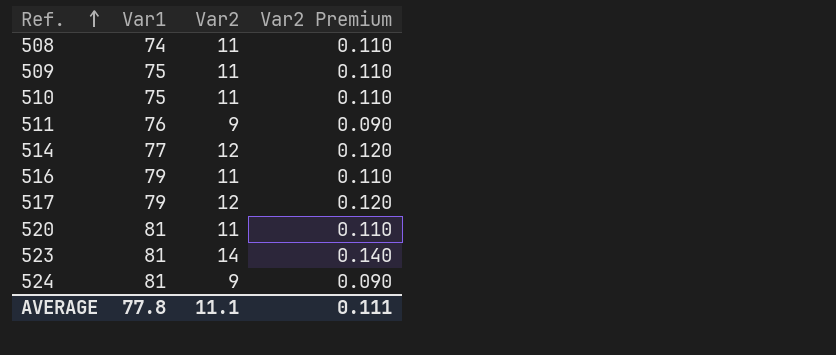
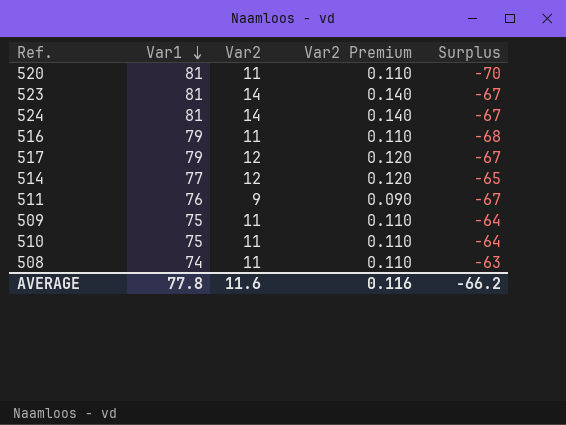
row order: Ref. ascending -> Var1 descending
column Surplus | formula: none -> [Var2] - [Var1]
524 | Var2: 9 -> 14
524 | Var2 Premium: 0.090 -> 0.140
AVERAGE | Var2: 11.1 -> 11.6
AVERAGE | Var2 Premium: 0.111 -> 0.116

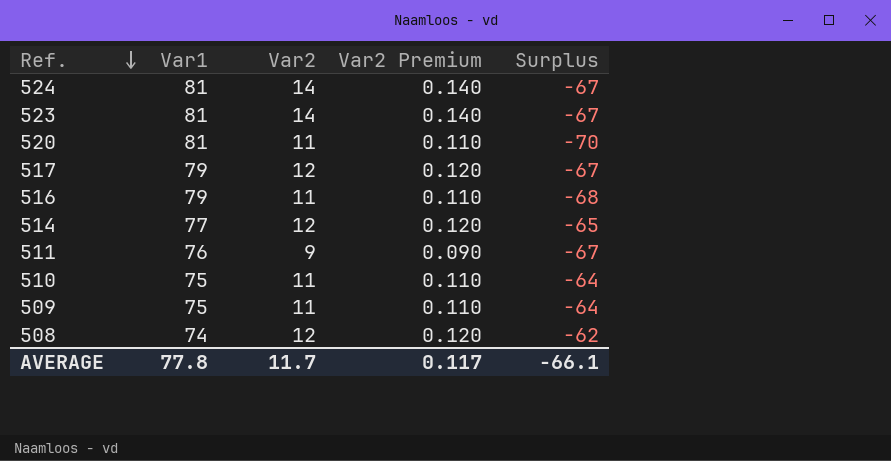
row order: Var1 descending -> Ref. descending
508 | Var2: 11 -> 12
508 | Var2 Premium: 0.110 -> 0.120
508 | Surplus: -63 -> -62
AVERAGE | Var2: 11.6 -> 11.7
AVERAGE | Var2 Premium: 0.116 -> 0.117
AVERAGE | Surplus: -66.2 -> -66.1

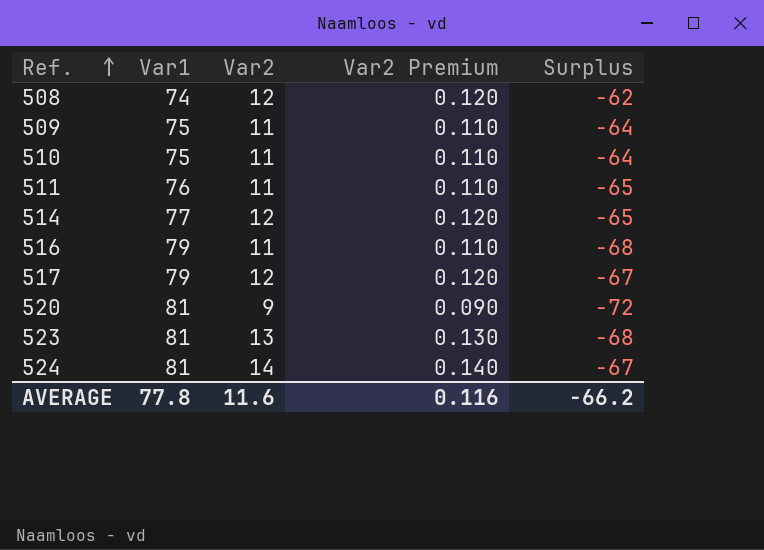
row order: Ref. descending -> Ref. ascending
511 | Var2: 9 -> 11
511 | Var2 Premium: 0.090 -> 0.110
511 | Surplus: -67 -> -65
520 | Var2: 11 -> 9
520 | Var2 Premium: 0.110 -> 0.090
520 | Surplus: -70 -> -72
523 | Var2: 14 -> 13
523 | Var2 Premium: 0.140 -> 0.130
523 | Surplus: -67 -> -68
AVERAGE | Var2: 11.7 -> 11.6
AVERAGE | Var2 Premium: 0.117 -> 0.116
AVERAGE | Surplus: -66.1 -> -66.2

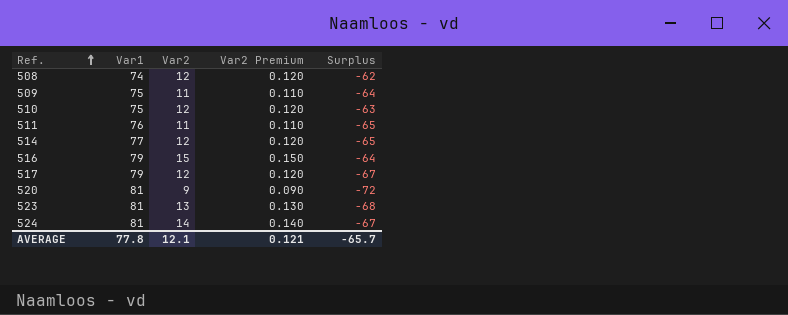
510 | Var2: 11 -> 12
510 | Var2 Premium: 0.110 -> 0.120
510 | Surplus: -64 -> -63
516 | Var2: 11 -> 15
516 | Var2 Premium: 0.110 -> 0.150
516 | Surplus: -68 -> -64
AVERAGE | Var2: 11.6 -> 12.1
AVERAGE | Var2 Premium: 0.116 -> 0.121
AVERAGE | Surplus: -66.2 -> -65.7

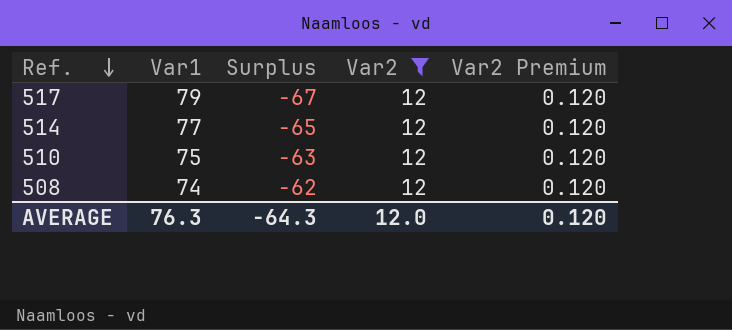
filter: none -> Var2 = 12
row order: Ref. ascending -> Ref. descending
column Surplus | position: 5 -> 3
AVERAGE | Var1: 77.8 -> 76.3
AVERAGE | Surplus: -65.7 -> -64.3
AVERAGE | Var2: 12.1 -> 12.0
AVERAGE | Var2 Premium: 0.121 -> 0.120

